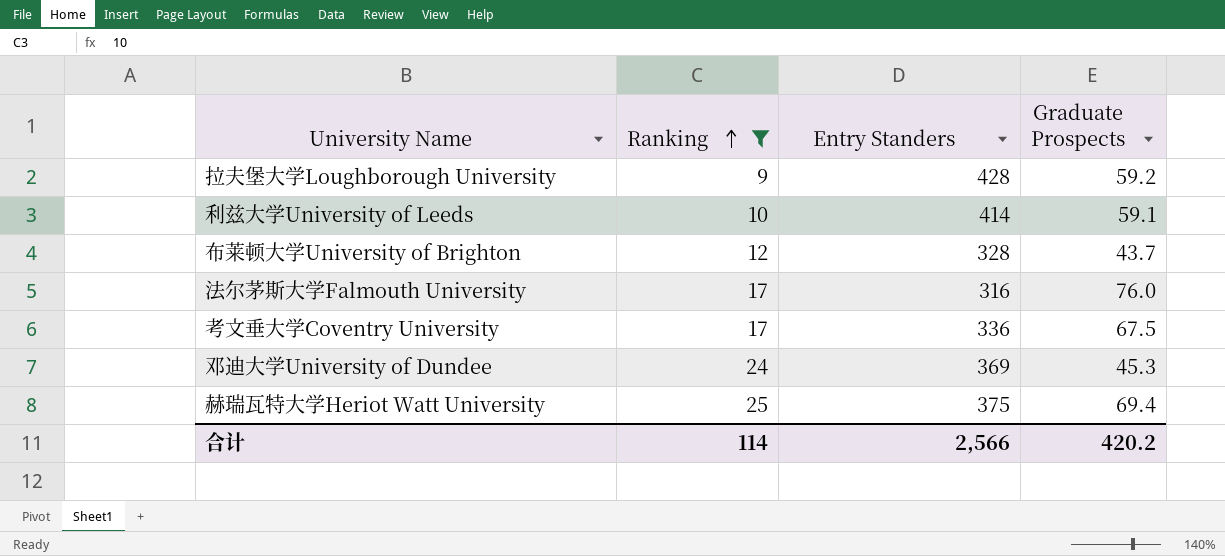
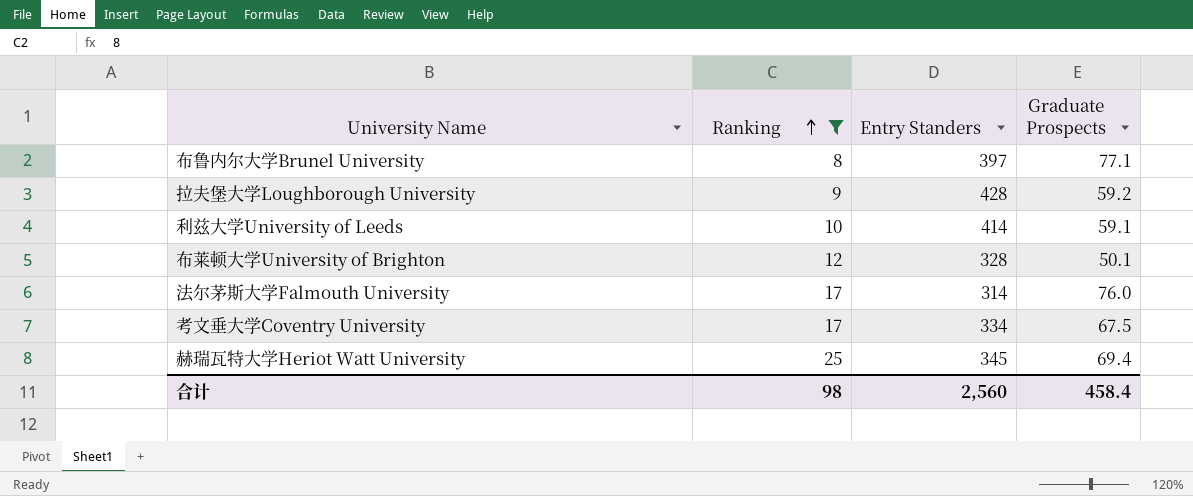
row 邓迪大学University of Dundee: 24 | 369 | 45.3 -> none
row 布鲁内尔大学Brunel University: none -> 8 | 397 | 77.1
布莱顿大学University of Brighton | Graduate Prospects: 43.7 -> 50.1
法尔茅斯大学Falmouth University | Entry Standers: 316 -> 314
考文垂大学Coventry University | Entry Standers: 336 -> 334
赫瑞瓦特大学Heriot Watt University | Entry Standers: 375 -> 345
合计 | Ranking: 114 -> 98
合计 | Entry Standers: 2,566 -> 2,560
合计 | Graduate Prospects: 420.2 -> 458.4

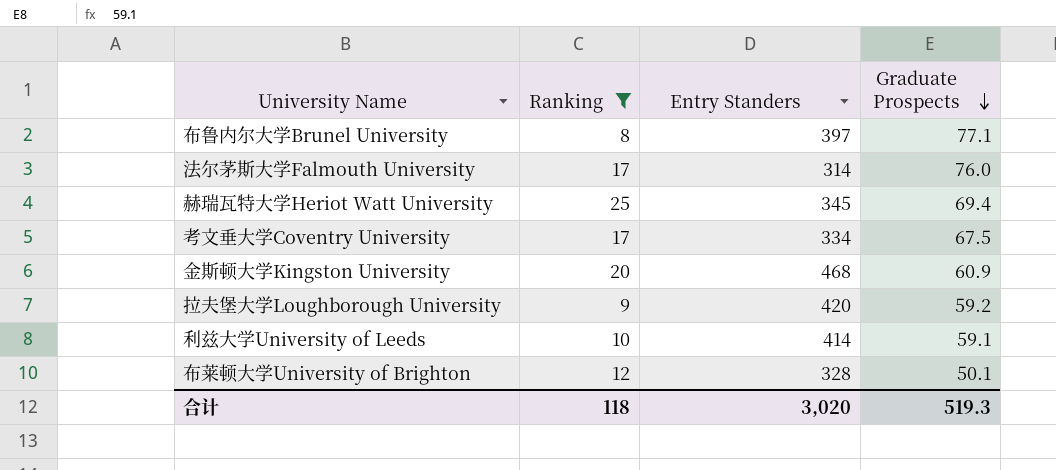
row order: Ranking ascending -> Graduate Prospects descending
row 金斯顿大学Kingston University: none -> 20 | 468 | 60.9
拉夫堡大学Loughborough University | Entry Standers: 428 -> 420
合计 | Ranking: 98 -> 118
合计 | Entry Standers: 2,560 -> 3,020
合计 | Graduate Prospects: 458.4 -> 519.3

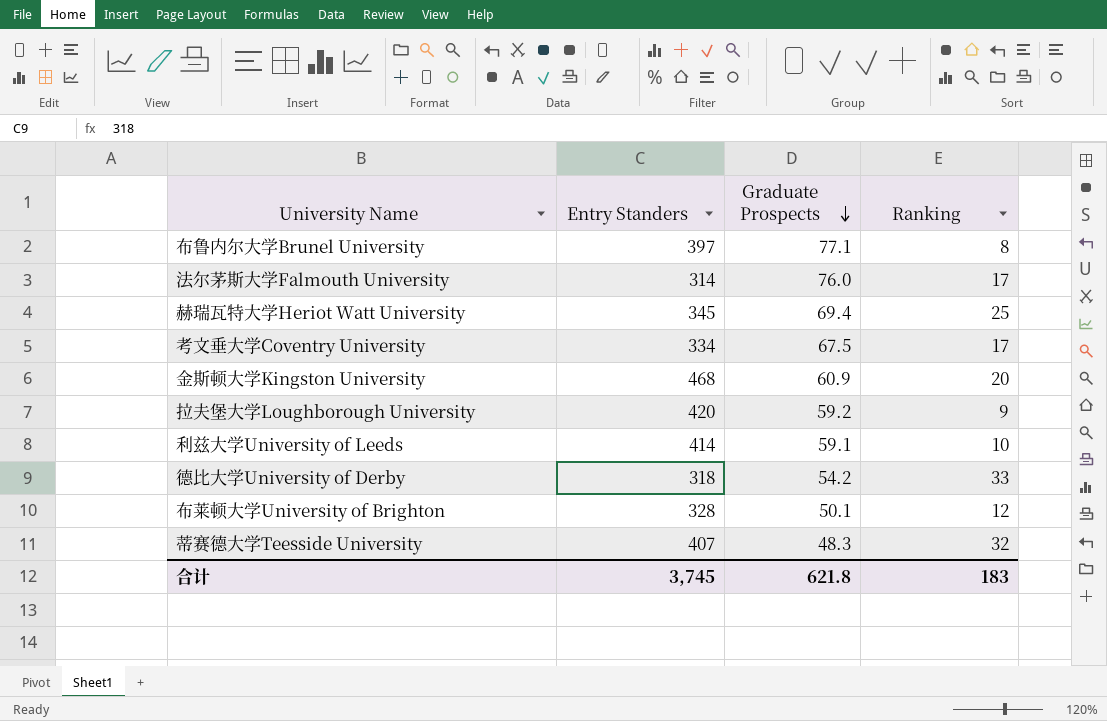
filter: Ranking <= 25 -> none
column Ranking | position: 2 -> 4
合计 | Entry Standers: 3,020 -> 3,745
合计 | Graduate Prospects: 519.3 -> 621.8
合计 | Ranking: 118 -> 183

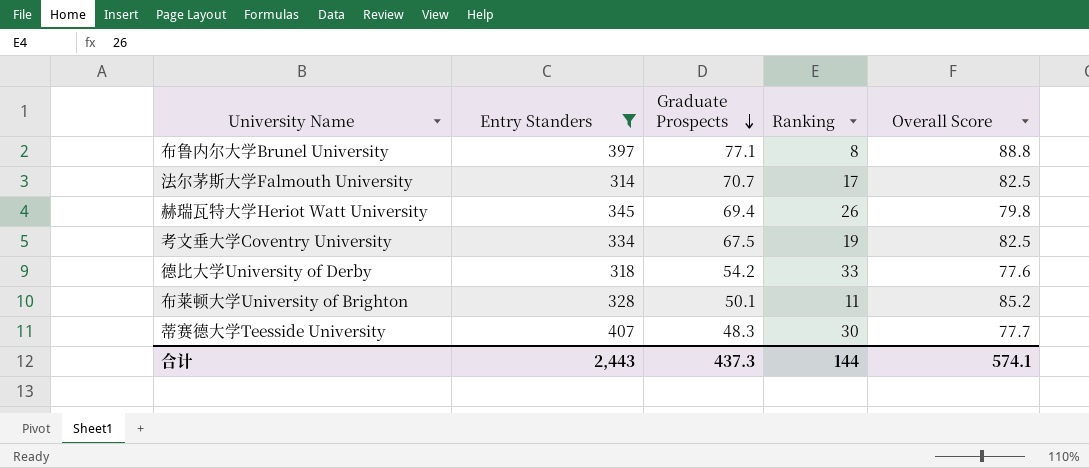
filter: none -> Entry Standers <= 407
column Overall Score | position: none -> 5
法尔茅斯大学Falmouth University | Graduate Prospects: 76.0 -> 70.7
赫瑞瓦特大学Heriot Watt University | Ranking: 25 -> 26
考文垂大学Coventry University | Ranking: 17 -> 19
布莱顿大学University of Brighton | Ranking: 12 -> 11
蒂赛德大学Teesside University | Ranking: 32 -> 30
合计 | Entry Standers: 3,745 -> 2,443
合计 | Graduate Prospects: 621.8 -> 437.3
合计 | Ranking: 183 -> 144

